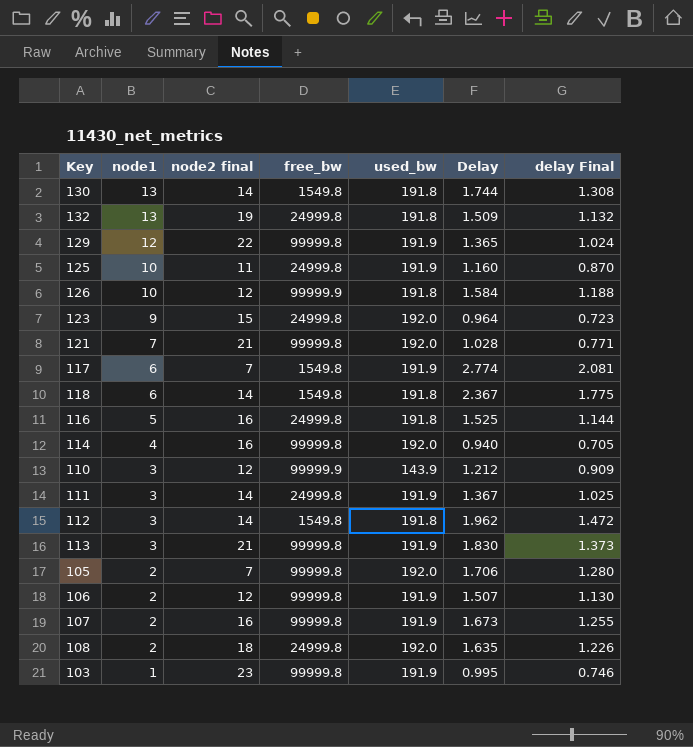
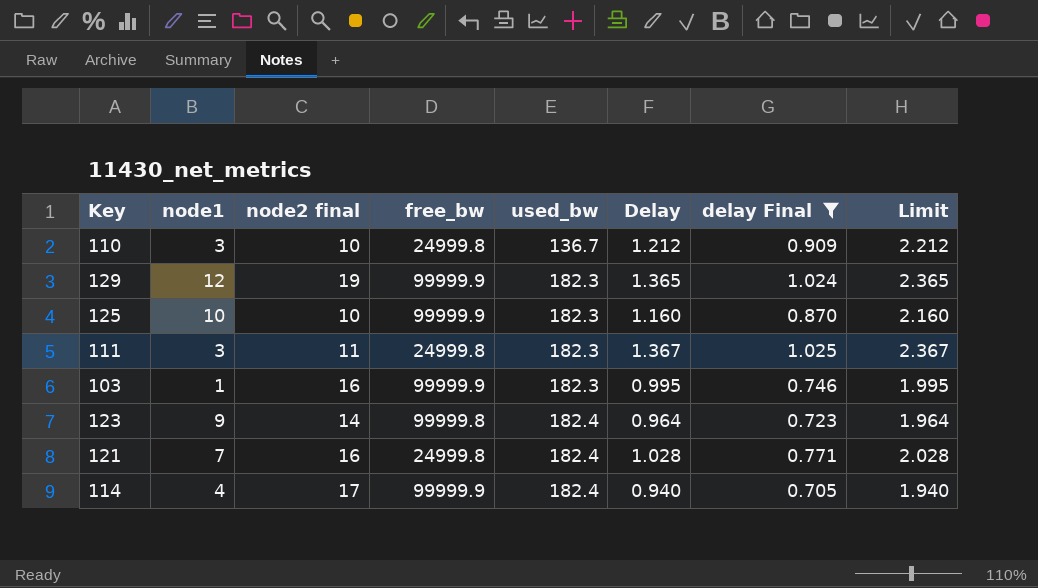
filter: none -> delay Final <= 1.025
row order: node1 descending -> used_bw ascending
column Limit | formula: none -> [Delay] + 1
110 | node2 final: 12 -> 10
110 | free_bw: 99999.9 -> 24999.8
110 | used_bw: 143.9 -> 136.7
129 | node2 final: 22 -> 19
129 | free_bw: 99999.8 -> 99999.9
129 | used_bw: 191.9 -> 182.3
125 | node2 final: 11 -> 10
125 | free_bw: 24999.8 -> 99999.9
125 | used_bw: 191.9 -> 182.3
111 | node2 final: 14 -> 11
111 | used_bw: 191.9 -> 182.3
103 | node2 final: 23 -> 16
103 | free_bw: 99999.8 -> 99999.9
103 | used_bw: 191.9 -> 182.3
123 | node2 final: 15 -> 14
123 | free_bw: 24999.8 -> 99999.8
123 | used_bw: 192.0 -> 182.4
121 | node2 final: 21 -> 16
121 | free_bw: 99999.8 -> 24999.8
121 | used_bw: 192.0 -> 182.4
114 | node2 final: 16 -> 17
114 | free_bw: 99999.8 -> 99999.9
114 | used_bw: 192.0 -> 182.4

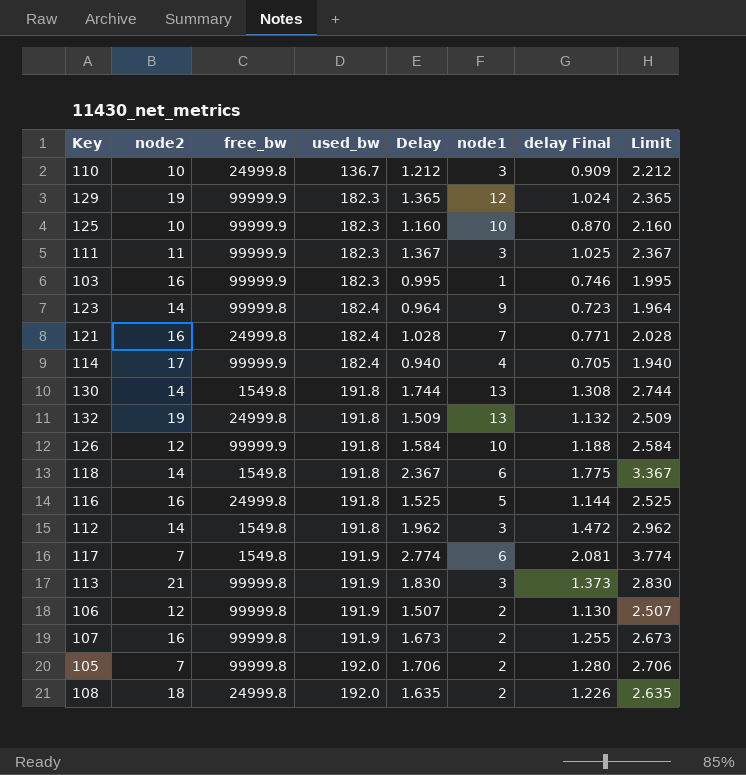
filter: delay Final <= 1.025 -> none
column name: node2 final -> node2
column node1 | position: 2 -> 6
111 | free_bw: 24999.8 -> 99999.9

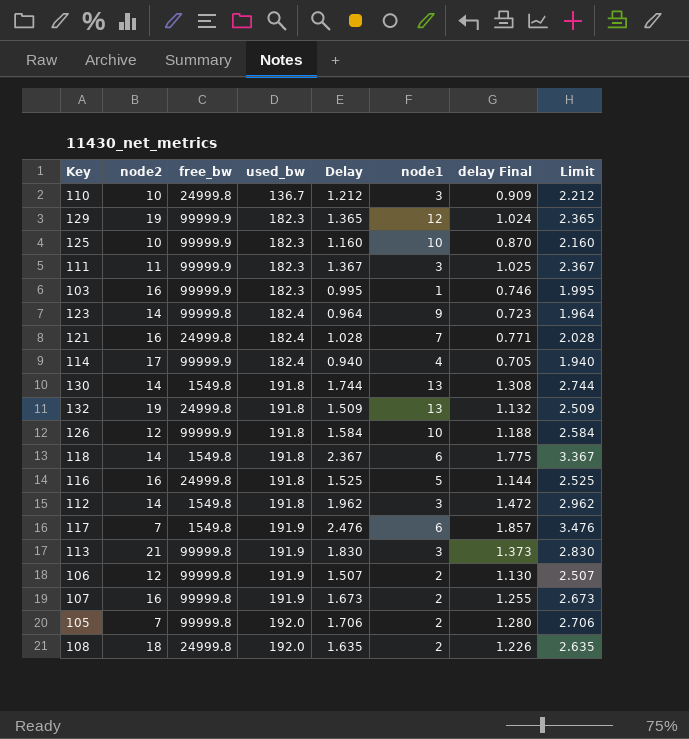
117 | Delay: 2.774 -> 2.476
117 | delay Final: 2.081 -> 1.857
117 | Limit: 3.774 -> 3.476

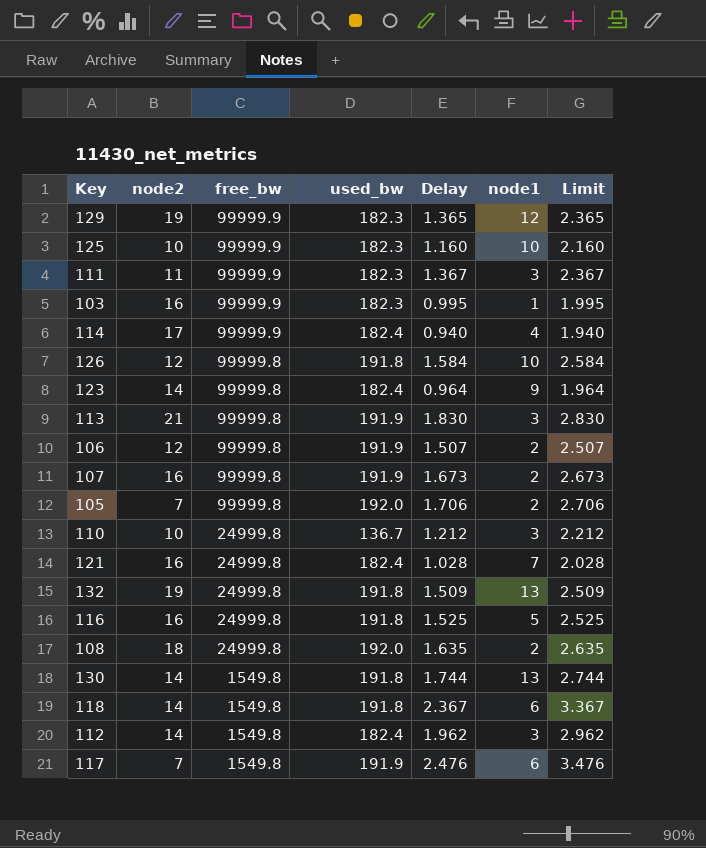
row order: used_bw ascending -> free_bw descending
column delay Final | formula: [Delay] * 0.75 -> none
126 | free_bw: 99999.9 -> 99999.8
112 | used_bw: 191.8 -> 182.4

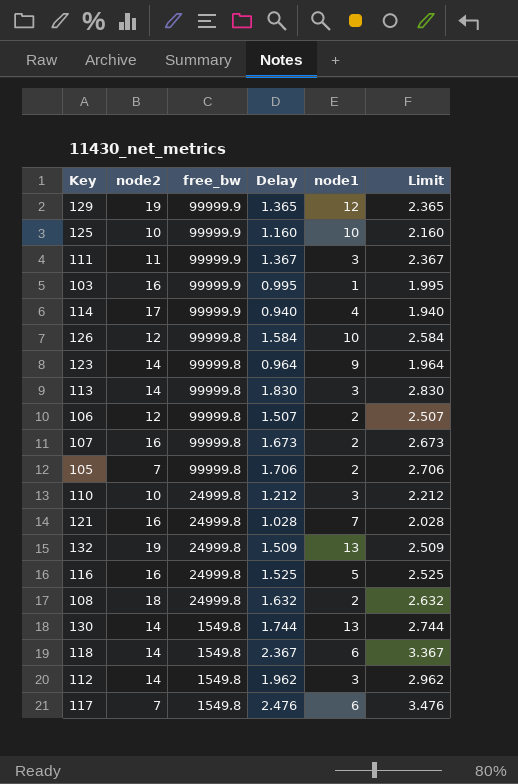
column used_bw | position: 4 -> none
113 | node2: 21 -> 14
108 | Delay: 1.635 -> 1.632
108 | Limit: 2.635 -> 2.632

